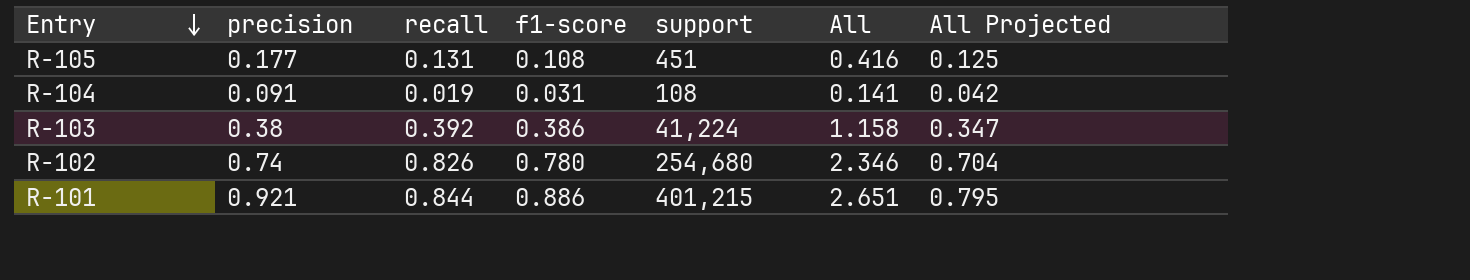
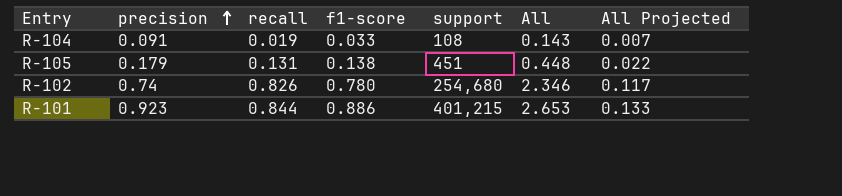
row order: Entry descending -> precision ascending
column All Projected | formula: [All] * 0.3 -> [All] * 0.05
row R-103: 0.38 | 0.392 | 0.386 | 41,224 | 1.158 | 0.347 -> none
R-104 | f1-score: 0.031 -> 0.033
R-104 | All: 0.141 -> 0.143
R-105 | precision: 0.177 -> 0.179
R-105 | f1-score: 0.108 -> 0.138
R-105 | All: 0.416 -> 0.448
R-101 | precision: 0.921 -> 0.923
R-101 | All: 2.651 -> 2.653

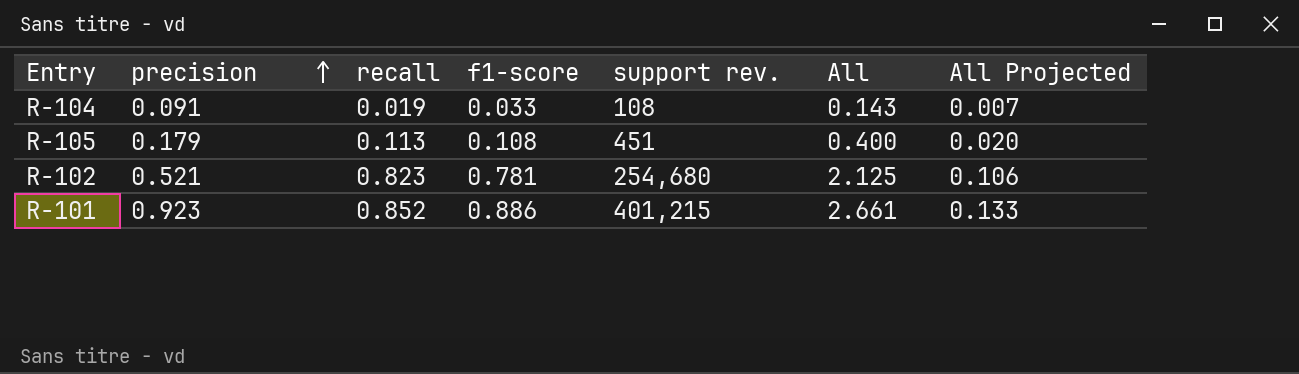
column name: support -> support rev.
R-105 | recall: 0.131 -> 0.113
R-105 | f1-score: 0.138 -> 0.108
R-105 | All: 0.448 -> 0.400
R-105 | All Projected: 0.022 -> 0.020
R-102 | precision: 0.74 -> 0.521
R-102 | recall: 0.826 -> 0.823
R-102 | f1-score: 0.780 -> 0.781
R-102 | All: 2.346 -> 2.125
R-102 | All Projected: 0.117 -> 0.106
R-101 | recall: 0.844 -> 0.852
R-101 | All: 2.653 -> 2.661

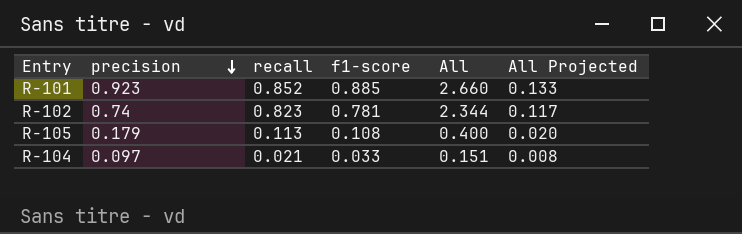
row order: precision ascending -> precision descending
column support rev. | position: 5 -> none
R-101 | f1-score: 0.886 -> 0.885
R-101 | All: 2.661 -> 2.660
R-102 | precision: 0.521 -> 0.74
R-102 | All: 2.125 -> 2.344
R-102 | All Projected: 0.106 -> 0.117
R-104 | precision: 0.091 -> 0.097
R-104 | recall: 0.019 -> 0.021
R-104 | All: 0.143 -> 0.151
R-104 | All Projected: 0.007 -> 0.008

